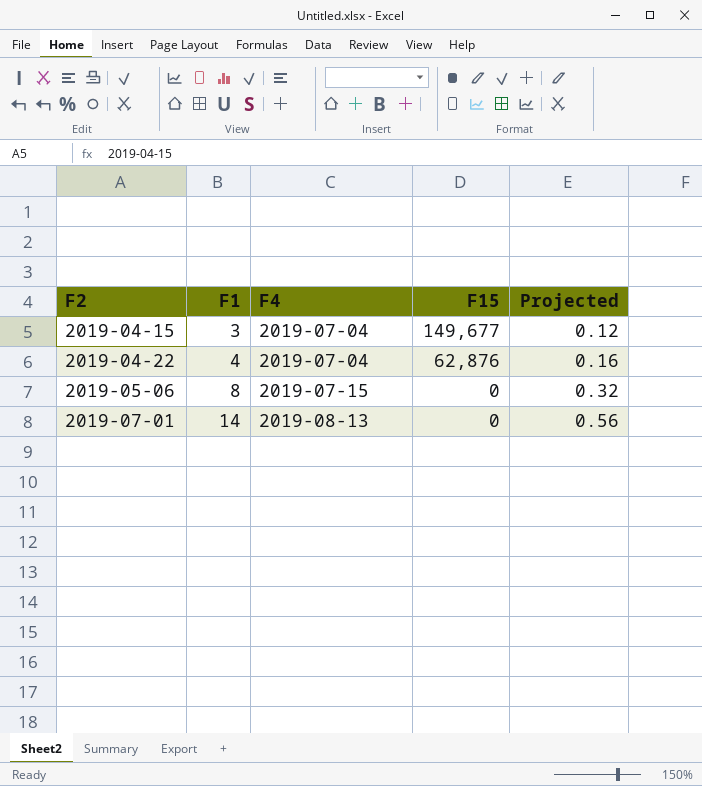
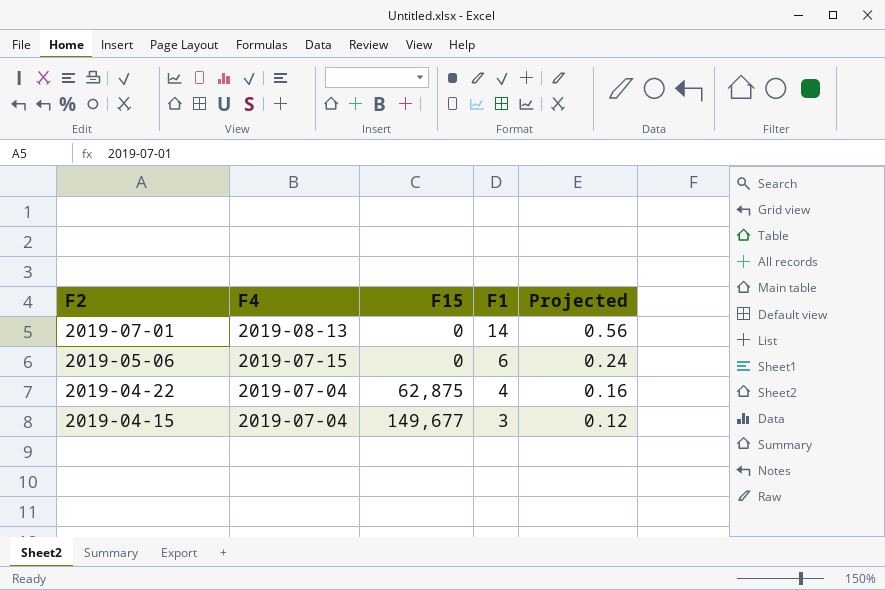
row order: F2 ascending -> F2 descending
column F1 | position: 2 -> 4
2019-05-06 | F1: 8 -> 6
2019-05-06 | Projected: 0.32 -> 0.24
2019-04-22 | F15: 62,876 -> 62,875

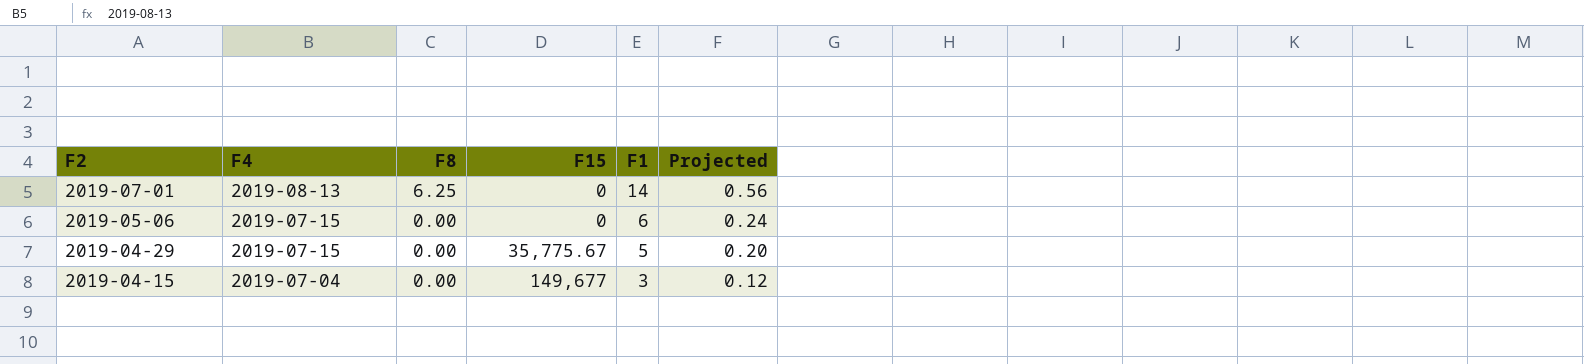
column F8 | position: none -> 3
row 2019-04-22: 2019-07-04 | 62,875 | 4 | 0.16 -> none
row 2019-04-29: none -> 2019-07-15 | 0.00 | 35,775.67 | 5 | 0.20

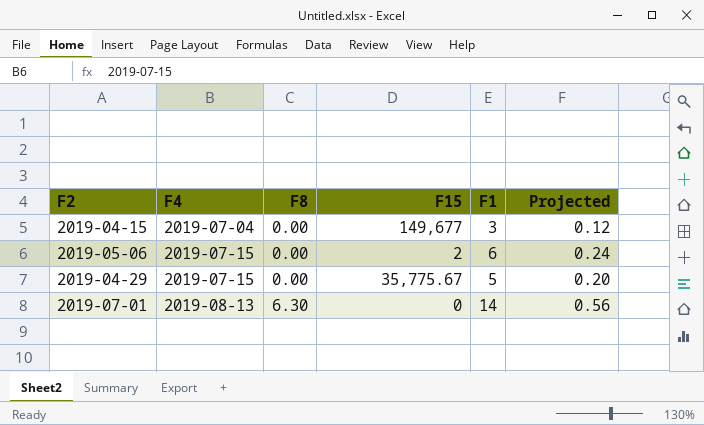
row order: F2 descending -> F4 ascending
2019-05-06 | F15: 0 -> 2
2019-07-01 | F8: 6.25 -> 6.30

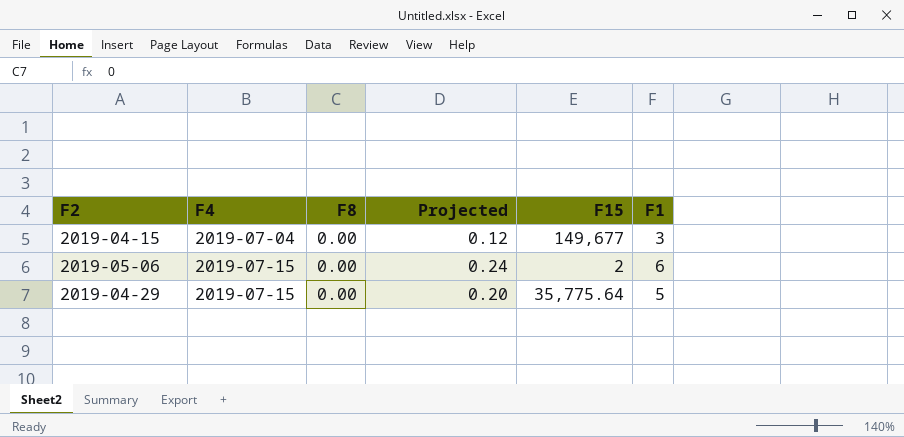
column Projected | position: 6 -> 4
row 2019-07-01: 2019-08-13 | 6.30 | 0 | 14 | 0.56 -> none
2019-04-29 | F15: 35,775.67 -> 35,775.64

